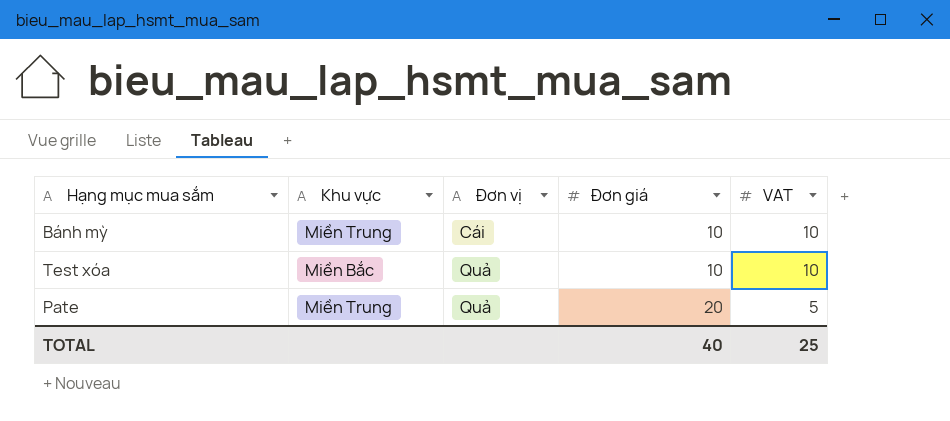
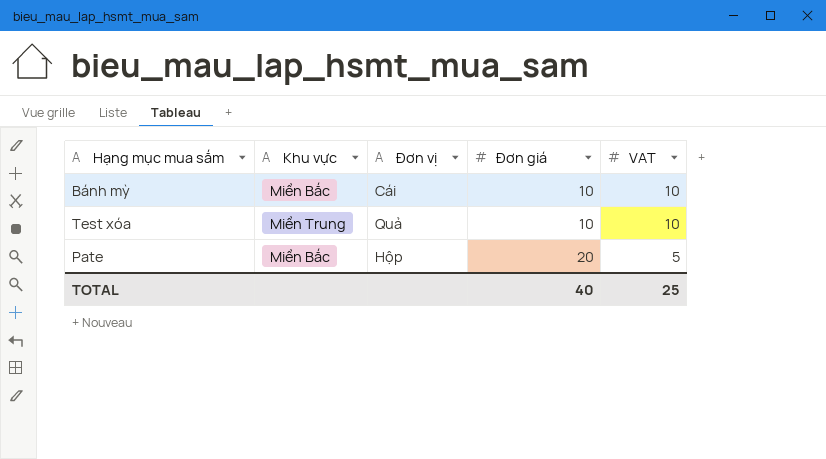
Bánh mỳ | Khu vực: Miền Trung -> Miền Bắc
Test xóa | Khu vực: Miền Bắc -> Miền Trung
Pate | Khu vực: Miền Trung -> Miền Bắc
Pate | Đơn vị: Quả -> Hộp

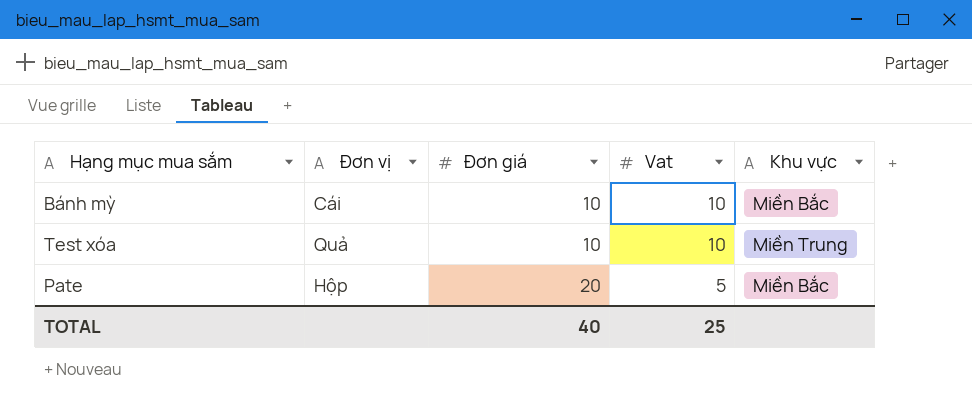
column name: VAT -> Vat
column Khu vực | position: 2 -> 5

